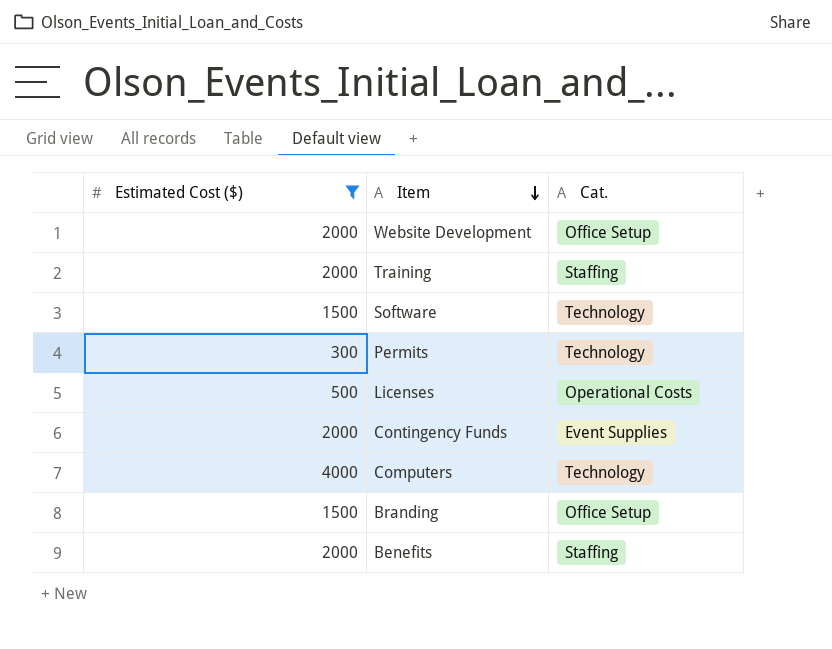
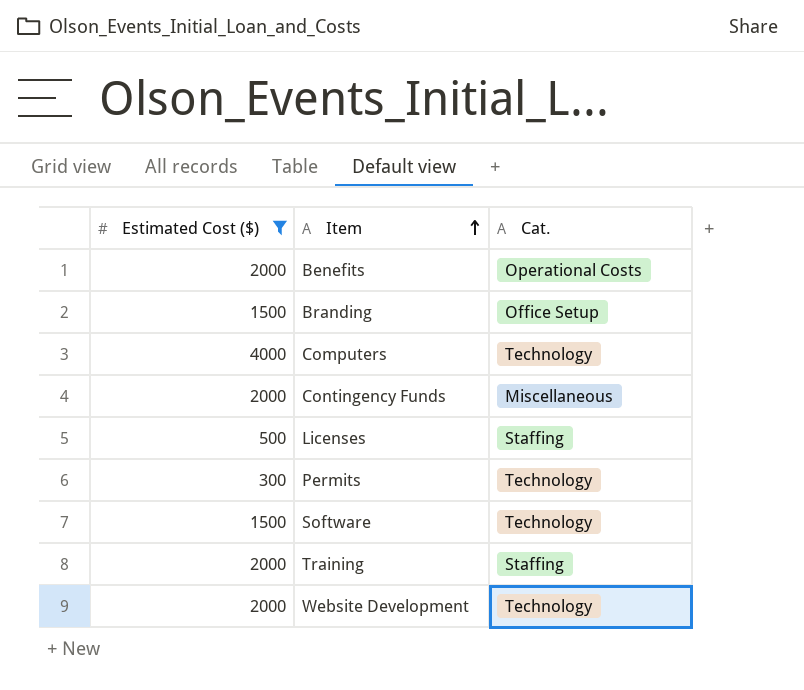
row order: Item descending -> Item ascending
Benefits | Cat.: Staffing -> Operational Costs
Contingency Funds | Cat.: Event Supplies -> Miscellaneous
Licenses | Cat.: Operational Costs -> Staffing
Website Development | Cat.: Office Setup -> Technology

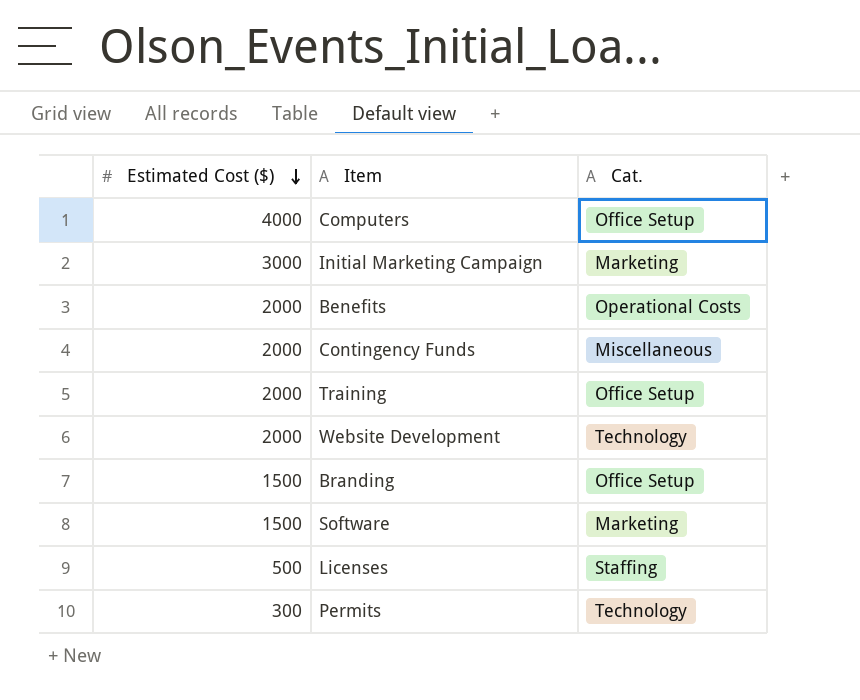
filter: Estimated Cost ($) != 3000 -> none
row order: Item ascending -> Estimated Cost ($) descending
Computers | Cat.: Technology -> Office Setup
Training | Cat.: Staffing -> Office Setup
Software | Cat.: Technology -> Marketing

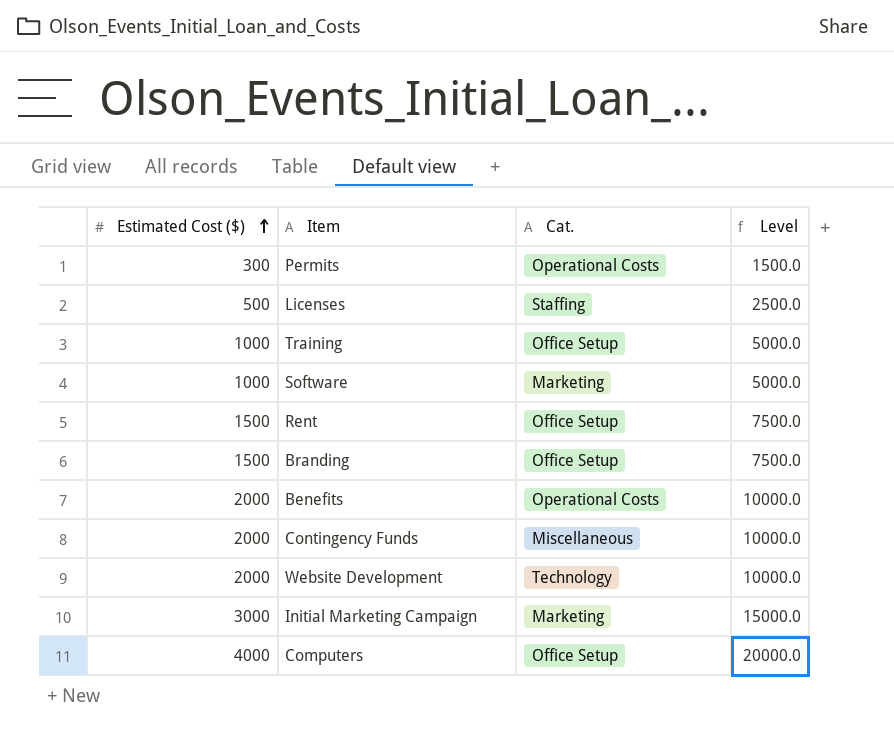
row order: Estimated Cost ($) descending -> Estimated Cost ($) ascending
column Level | formula: none -> [Estimated Cost ($)] * 5
Permits | Cat.: Technology -> Operational Costs
Training | Estimated Cost ($): 2000 -> 1000
Software | Estimated Cost ($): 1500 -> 1000
row Rent: none -> 1500 | Office Setup | 7500.0

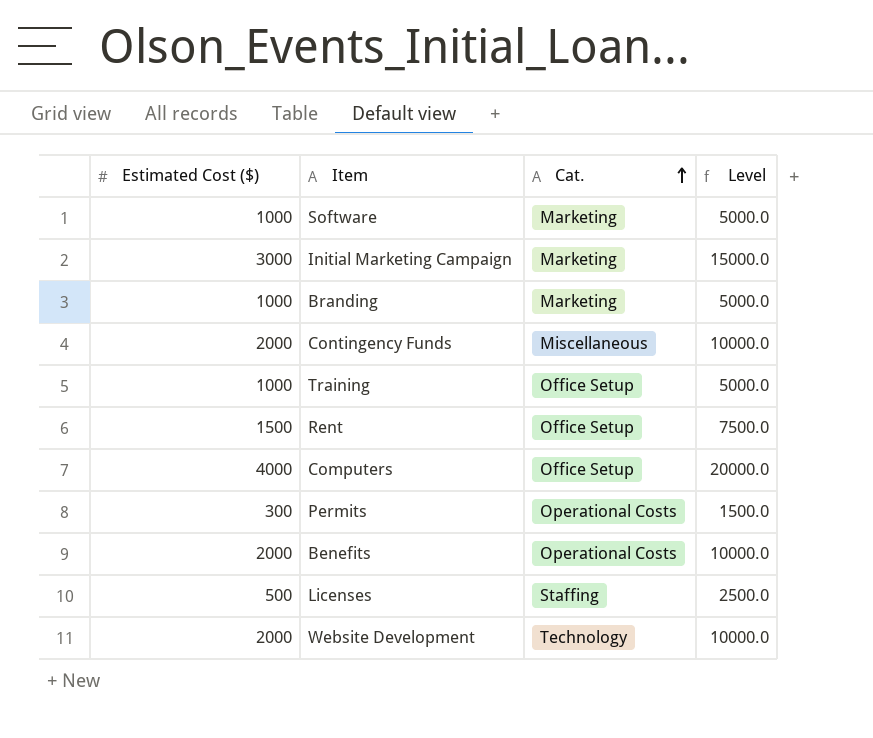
row order: Estimated Cost ($) ascending -> Cat. ascending
Branding | Estimated Cost ($): 1500 -> 1000
Branding | Cat.: Office Setup -> Marketing
Branding | Level: 7500.0 -> 5000.0

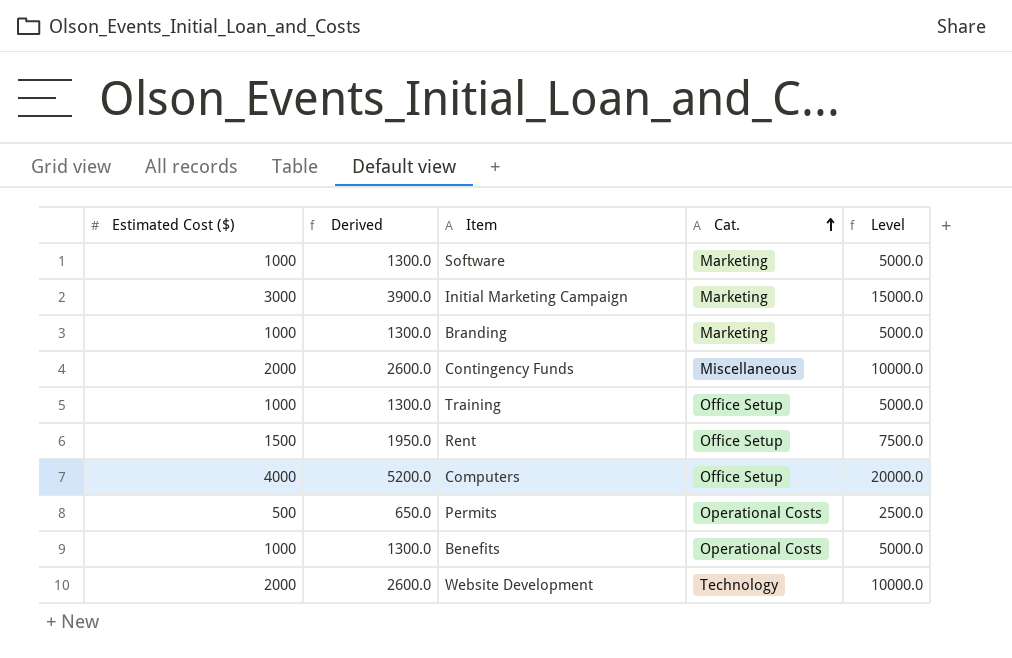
column Derived | formula: none -> [Estimated Cost ($)] * 1.3
row Licenses: 500 | Staffing | 2500.0 -> none
Permits | Estimated Cost ($): 300 -> 500
Permits | Level: 1500.0 -> 2500.0
Benefits | Estimated Cost ($): 2000 -> 1000
Benefits | Level: 10000.0 -> 5000.0

